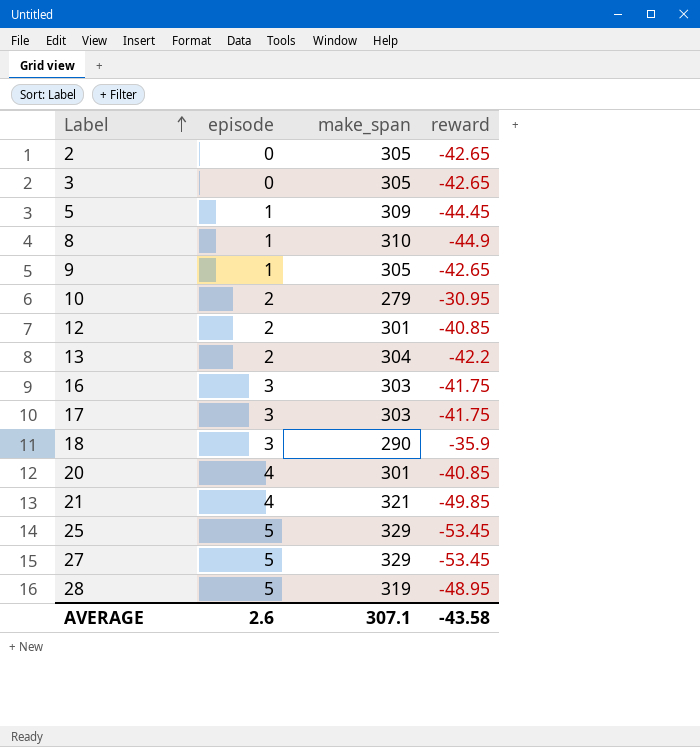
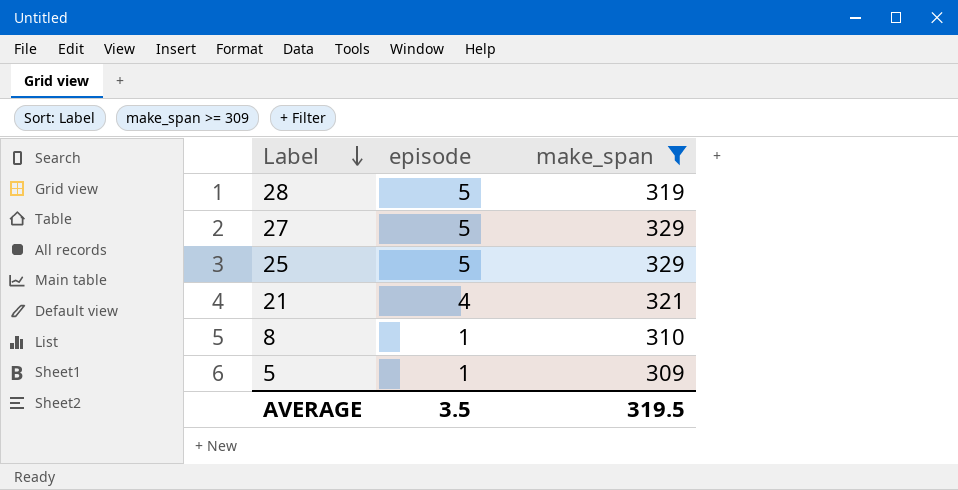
filter: none -> make_span >= 309
row order: Label ascending -> Label descending
column reward | position: 4 -> none
AVERAGE | episode: 2.6 -> 3.5
AVERAGE | make_span: 307.1 -> 319.5

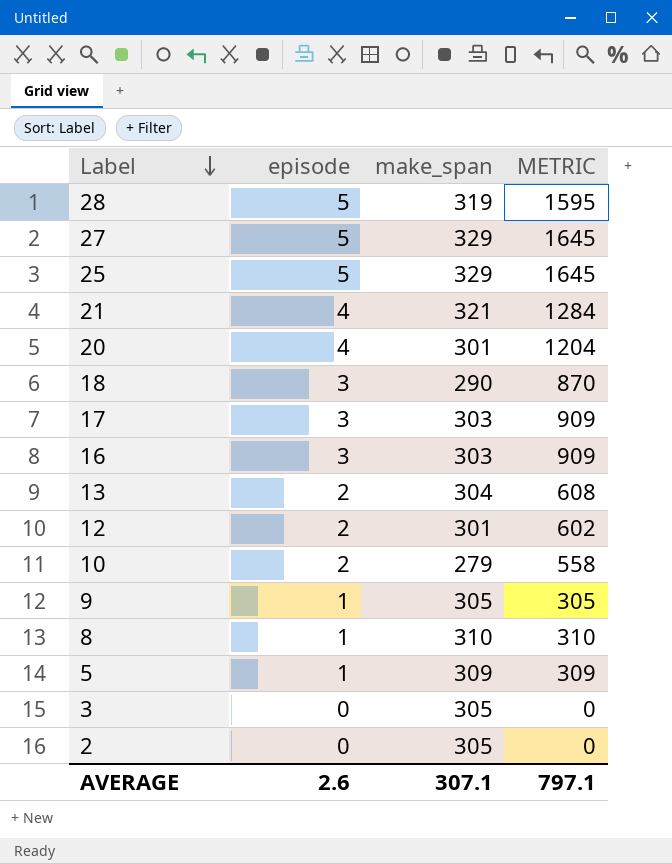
filter: make_span >= 309 -> none
column METRIC | formula: none -> [episode] * [make_span]
AVERAGE | episode: 3.5 -> 2.6
AVERAGE | make_span: 319.5 -> 307.1

